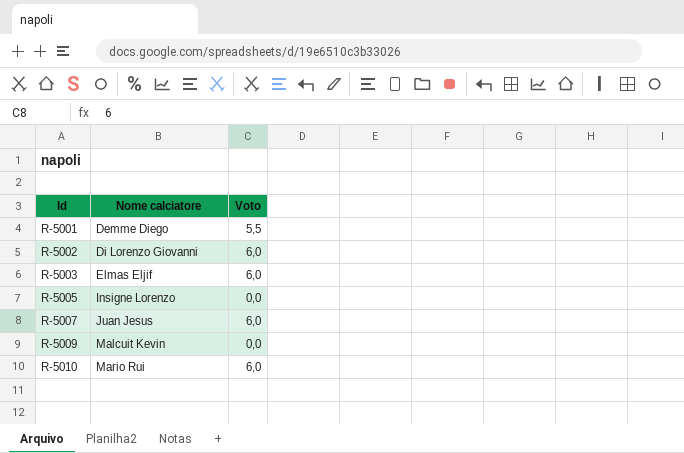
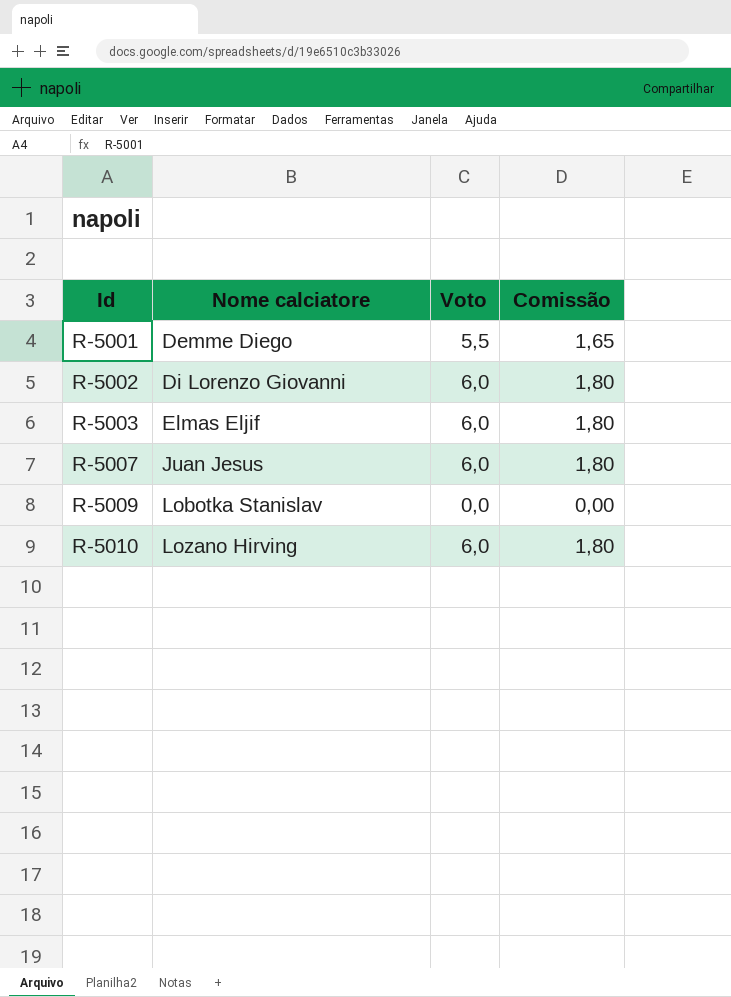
column Comissão | formula: none -> [Voto] * 0,3
row R-5005: Insigne Lorenzo | 0,0 -> none
R-5009 | Nome calciatore: Malcuit Kevin -> Lobotka Stanislav
R-5010 | Nome calciatore: Mario Rui -> Lozano Hirving

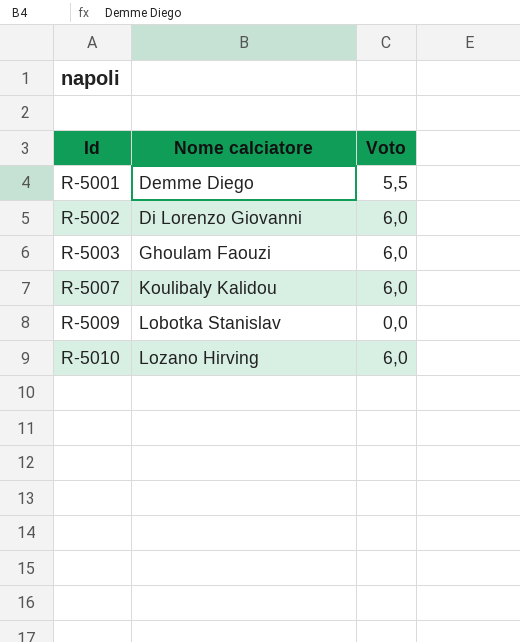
column Comissão | formula: [Voto] * 0,3 -> none
R-5003 | Nome calciatore: Elmas Eljif -> Ghoulam Faouzi
R-5007 | Nome calciatore: Juan Jesus -> Koulibaly Kalidou

